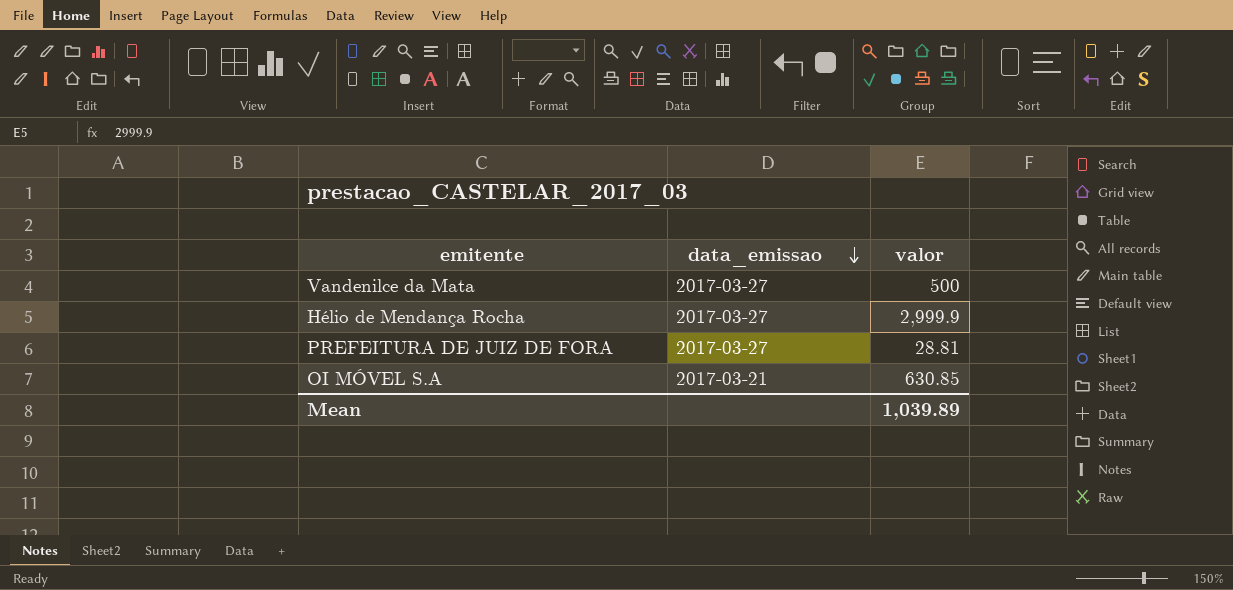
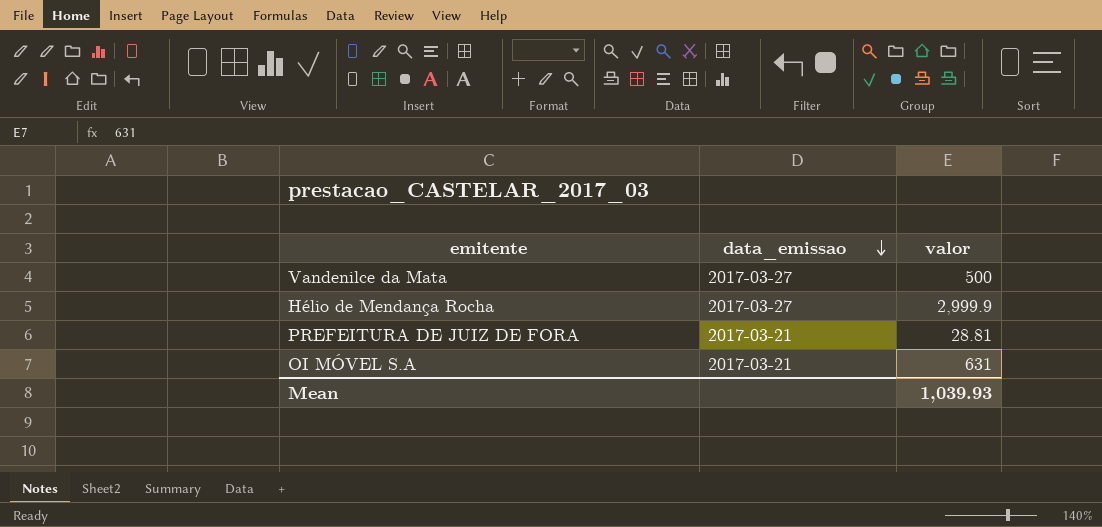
PREFEITURA DE JUIZ DE FORA | data_emissao: 2017-03-27 -> 2017-03-21
OI MÓVEL S.A | valor: 630.85 -> 631
Mean | valor: 1,039.89 -> 1,039.93

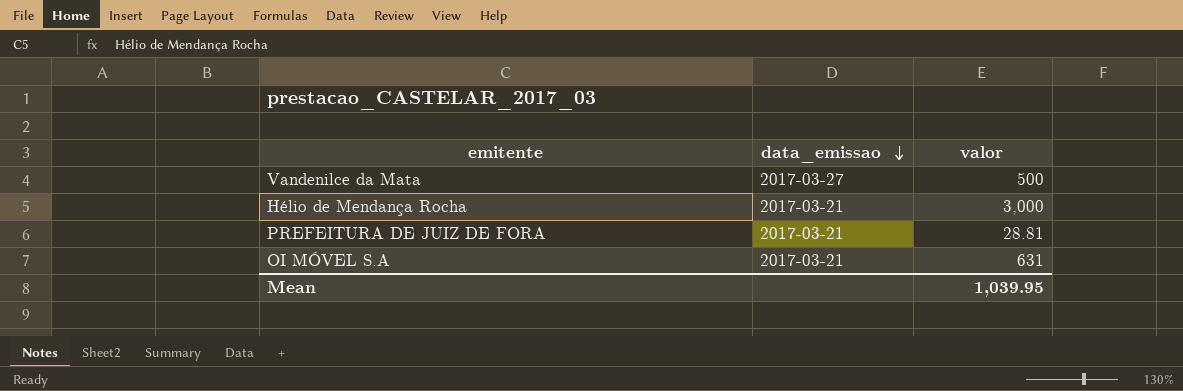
Hélio de Mendança Rocha | data_emissao: 2017-03-27 -> 2017-03-21
Hélio de Mendança Rocha | valor: 2,999.9 -> 3,000
Mean | valor: 1,039.93 -> 1,039.95

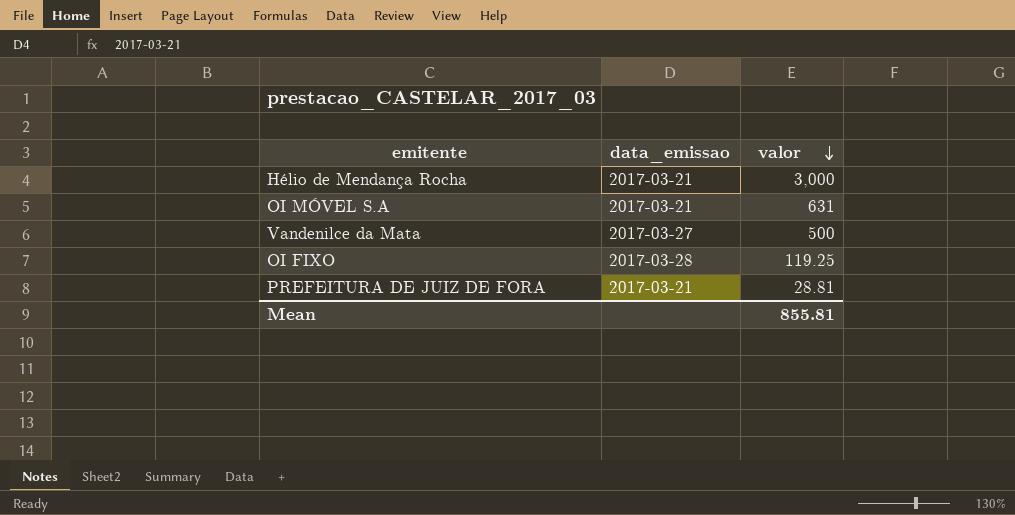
row order: data_emissao descending -> valor descending
row OI FIXO: none -> 2017-03-28 | 119.25
Mean | valor: 1,039.95 -> 855.81

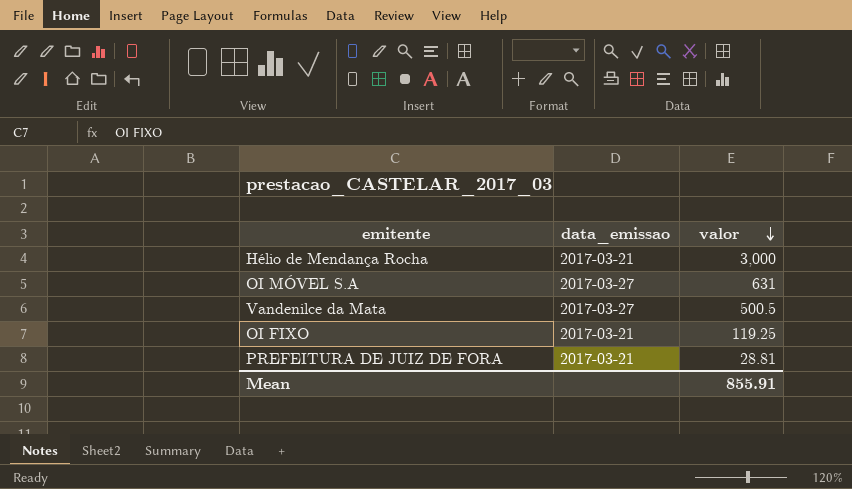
OI MÓVEL S.A | data_emissao: 2017-03-21 -> 2017-03-27
Vandenilce da Mata | valor: 500 -> 500.5
OI FIXO | data_emissao: 2017-03-28 -> 2017-03-21
Mean | valor: 855.81 -> 855.91

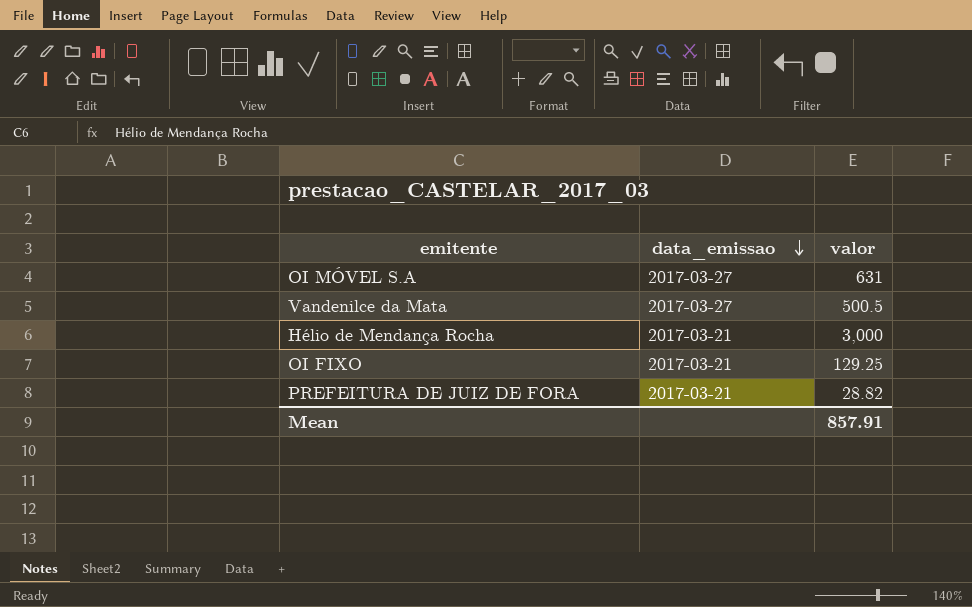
row order: valor descending -> data_emissao descending
OI FIXO | valor: 119.25 -> 129.25
PREFEITURA DE JUIZ DE FORA | valor: 28.81 -> 28.82
Mean | valor: 855.91 -> 857.91

